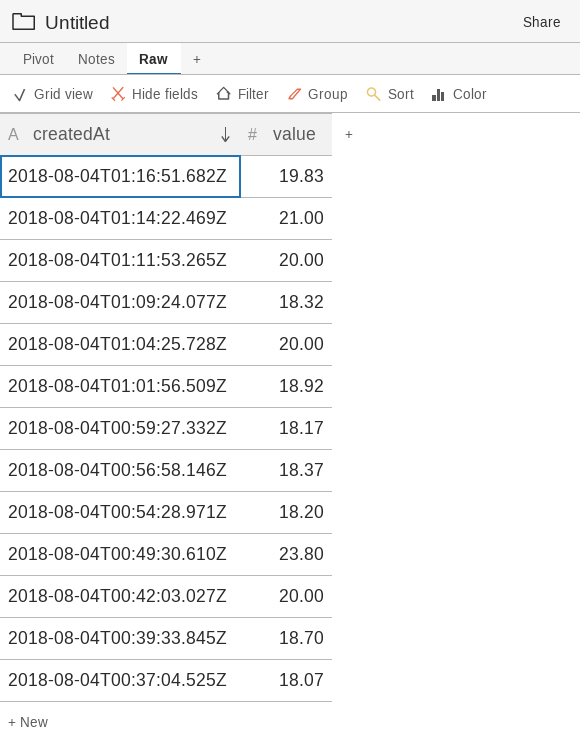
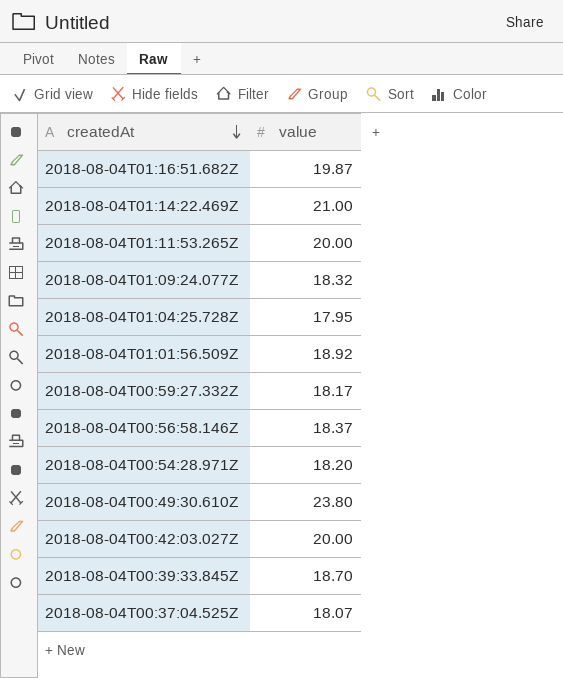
2018-08-04T01:16:51.682Z | value: 19.83 -> 19.87
2018-08-04T01:04:25.728Z | value: 20.00 -> 17.95

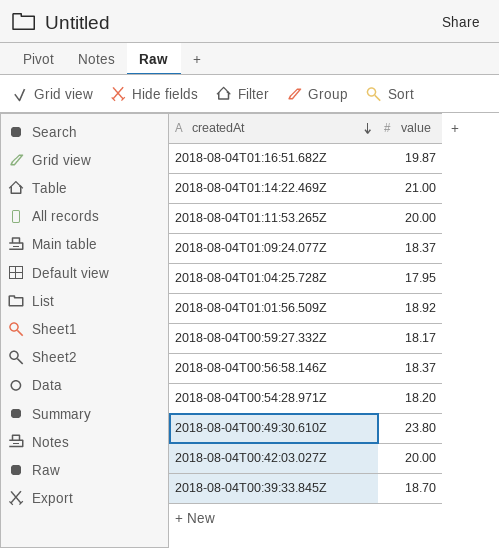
row 2018-08-04T00:37:04.525Z: 18.07 -> none
2018-08-04T01:09:24.077Z | value: 18.32 -> 18.37

